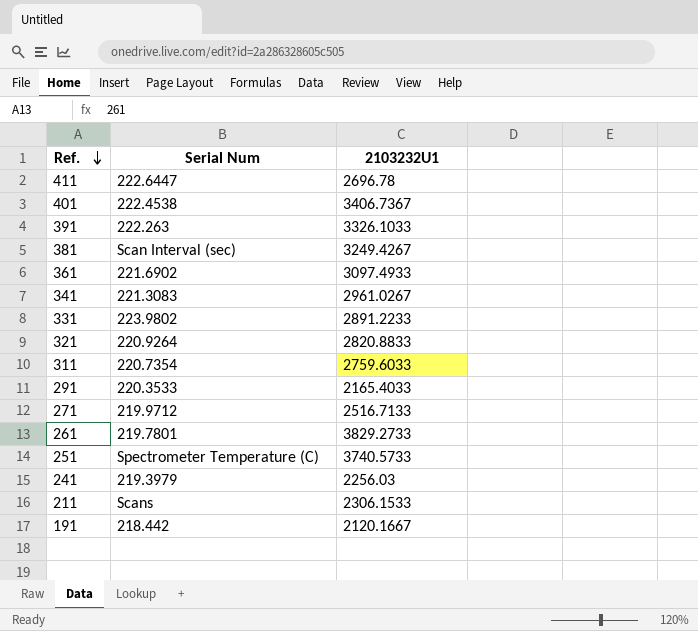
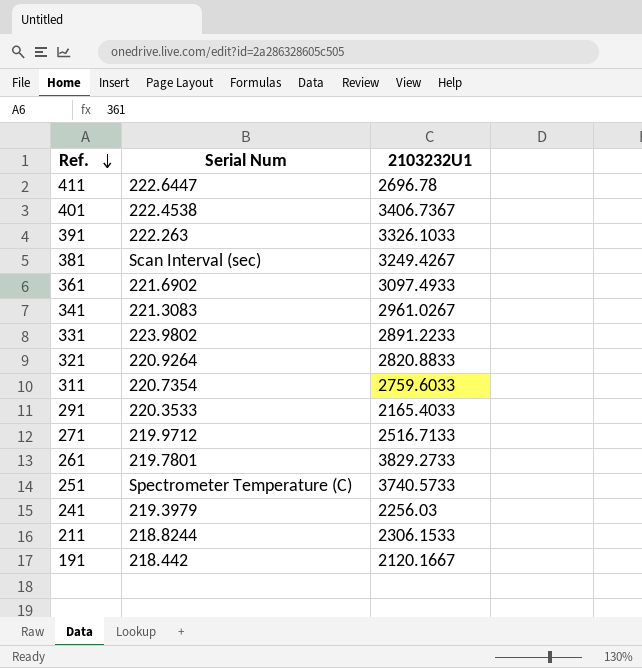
211 | Serial Num: Scans -> 218.8244

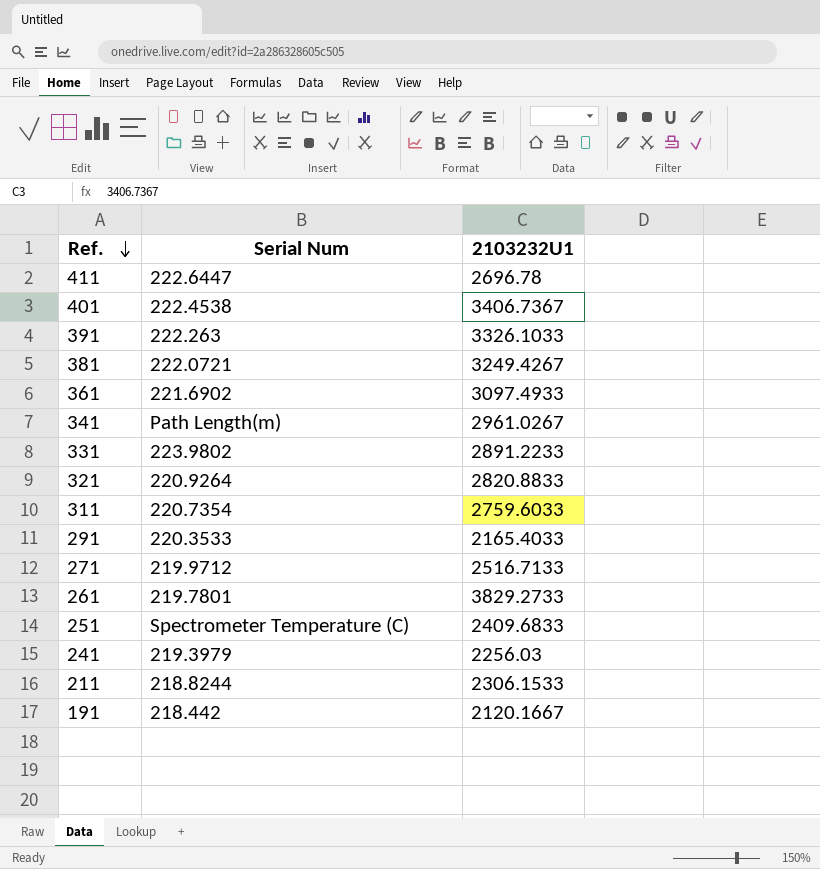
381 | Serial Num: Scan Interval (sec) -> 222.0721
341 | Serial Num: 221.3083 -> Path Length(m)
251 | 2103232U1: 3740.5733 -> 2409.6833

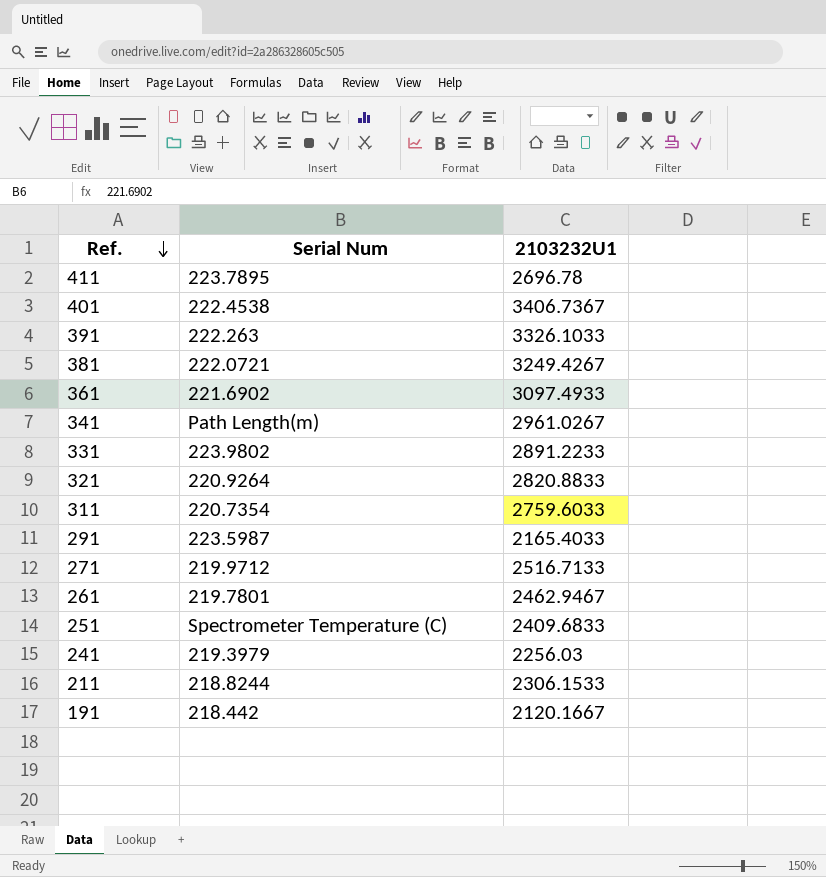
411 | Serial Num: 222.6447 -> 223.7895
291 | Serial Num: 220.3533 -> 223.5987
261 | 2103232U1: 3829.2733 -> 2462.9467

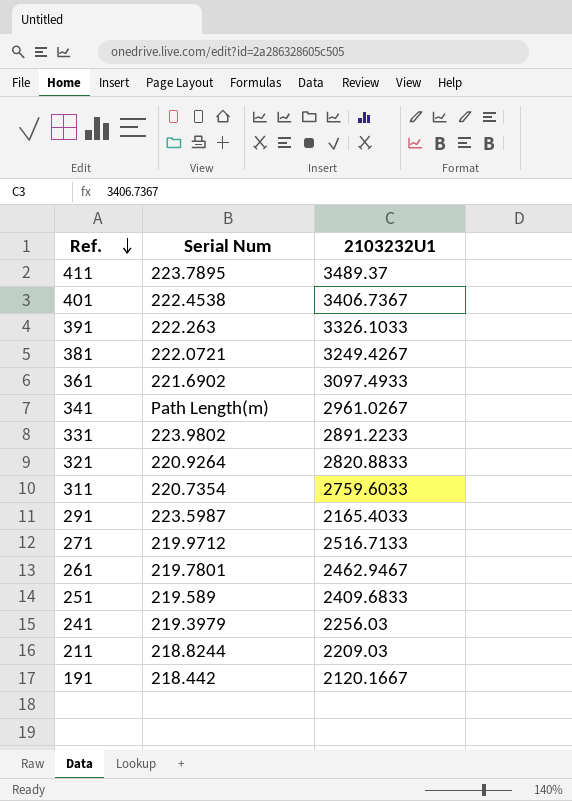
411 | 2103232U1: 2696.78 -> 3489.37
251 | Serial Num: Spectrometer Temperature (C) -> 219.589
211 | 2103232U1: 2306.1533 -> 2209.03

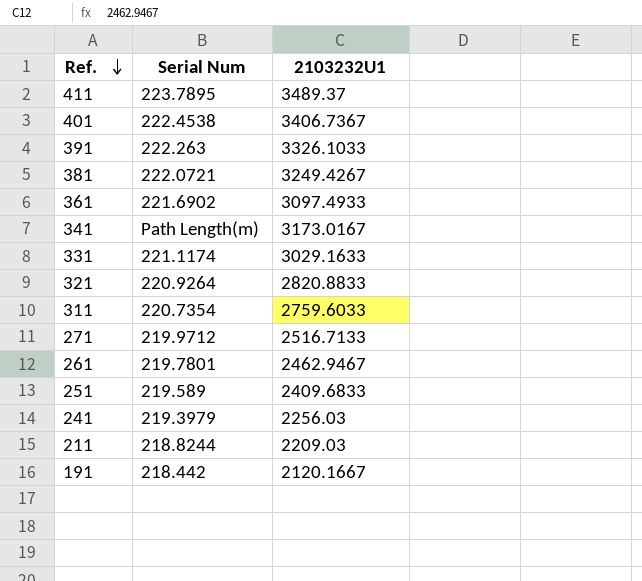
row 291: 223.5987 | 2165.4033 -> none
341 | 2103232U1: 2961.0267 -> 3173.0167
331 | Serial Num: 223.9802 -> 221.1174
331 | 2103232U1: 2891.2233 -> 3029.1633

